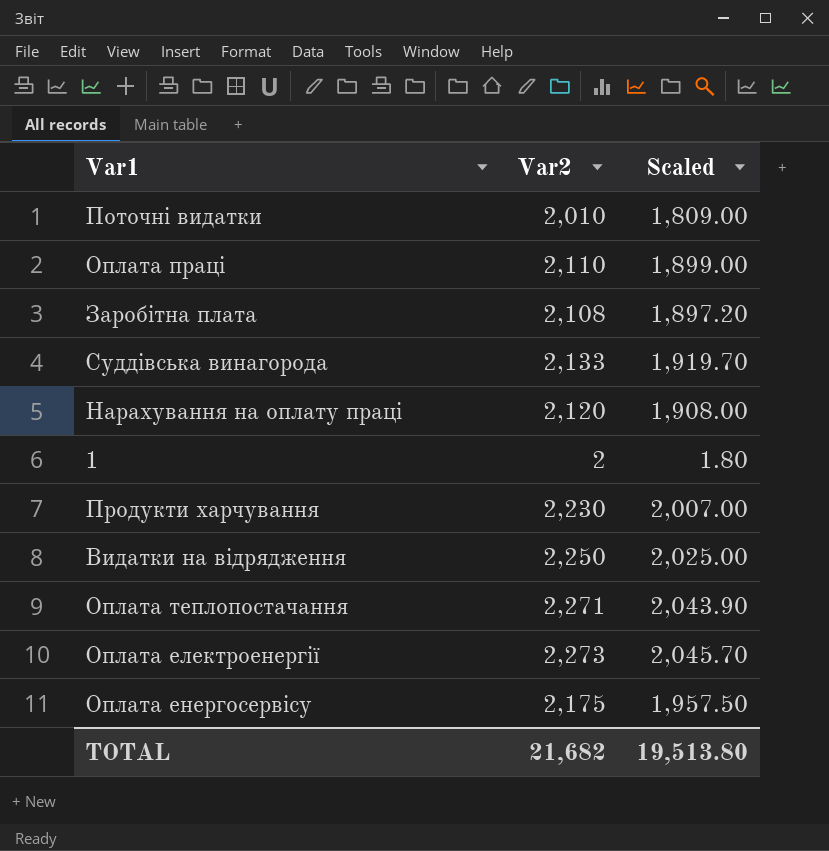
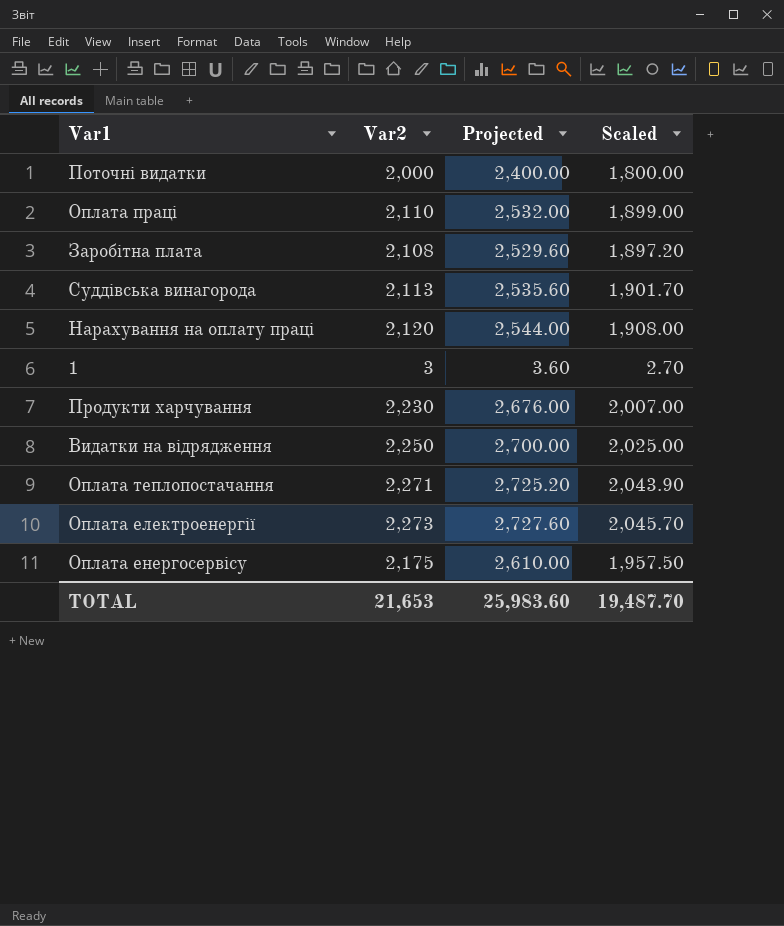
column Projected | formula: none -> [Var2] * 1.2
Поточні видатки | Var2: 2,010 -> 2,000
Поточні видатки | Scaled: 1,809.00 -> 1,800.00
Суддівська винагорода | Var2: 2,133 -> 2,113
Суддівська винагорода | Scaled: 1,919.70 -> 1,901.70
1 | Var2: 2 -> 3
1 | Scaled: 1.80 -> 2.70
TOTAL | Var2: 21,682 -> 21,653
TOTAL | Scaled: 19,513.80 -> 19,487.70

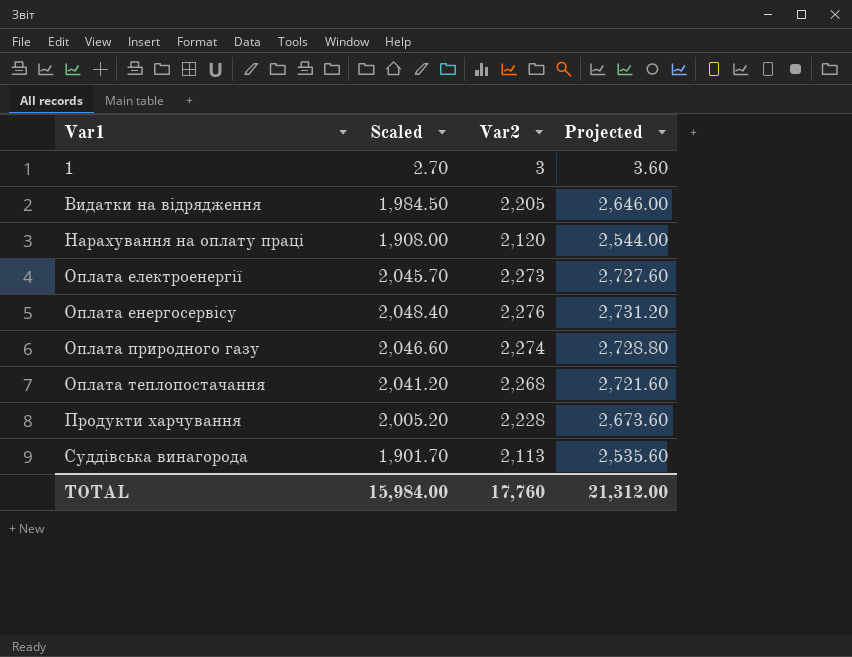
row order: none -> Var1 ascending
column Scaled | position: 4 -> 2
row Поточні видатки: 2,000 | 2,400.00 | 1,800.00 -> none
row Оплата праці: 2,110 | 2,532.00 | 1,899.00 -> none
row Заробітна плата: 2,108 | 2,529.60 | 1,897.20 -> none
Видатки на відрядження | Scaled: 2,025.00 -> 1,984.50
Видатки на відрядження | Var2: 2,250 -> 2,205
Видатки на відрядження | Projected: 2,700.00 -> 2,646.00
Оплата енергосервісу | Scaled: 1,957.50 -> 2,048.40
Оплата енергосервісу | Var2: 2,175 -> 2,276
Оплата енергосервісу | Projected: 2,610.00 -> 2,731.20
row Оплата природного газу: none -> 2,046.60 | 2,274 | 2,728.80
Оплата теплопостачання | Scaled: 2,043.90 -> 2,041.20
Оплата теплопостачання | Var2: 2,271 -> 2,268
Оплата теплопостачання | Projected: 2,725.20 -> 2,721.60
Продукти харчування | Scaled: 2,007.00 -> 2,005.20
Продукти харчування | Var2: 2,230 -> 2,228
Продукти харчування | Projected: 2,676.00 -> 2,673.60
TOTAL | Scaled: 19,487.70 -> 15,984.00
TOTAL | Var2: 21,653 -> 17,760
TOTAL | Projected: 25,983.60 -> 21,312.00

